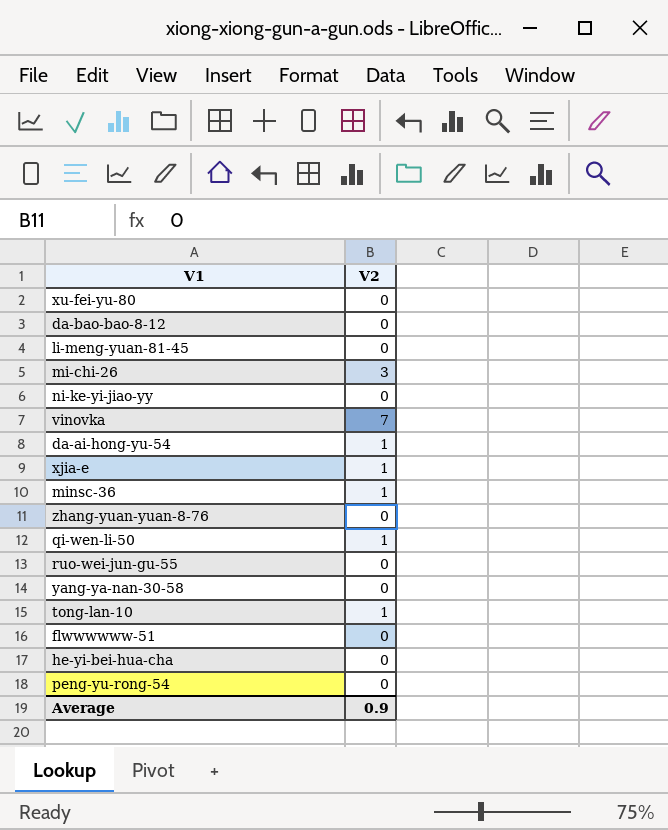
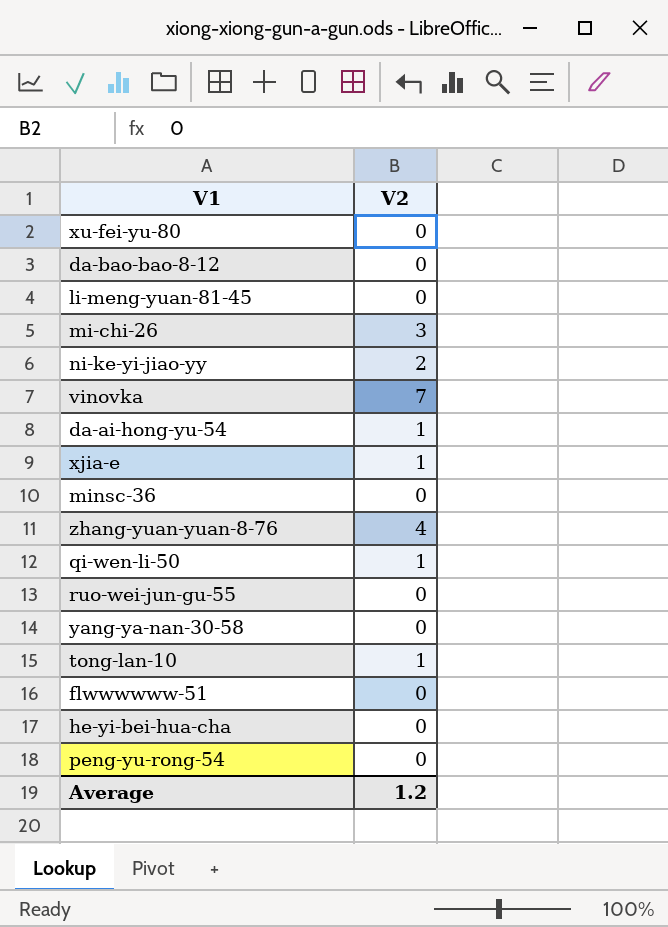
ni-ke-yi-jiao-yy | V2: 0 -> 2
minsc-36 | V2: 1 -> 0
zhang-yuan-yuan-8-76 | V2: 0 -> 4
Average | V2: 0.9 -> 1.2

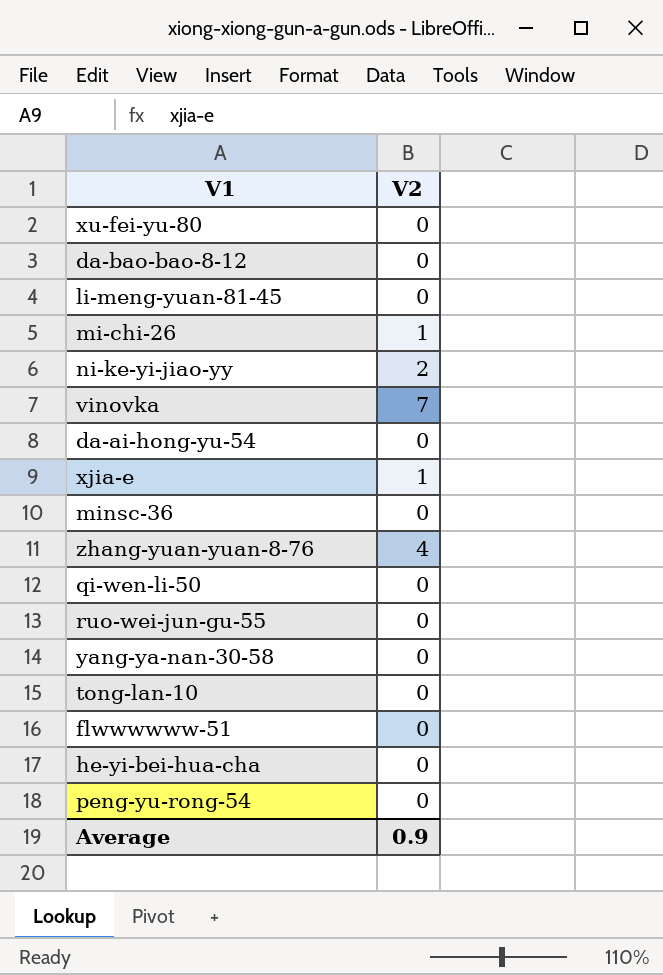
mi-chi-26 | V2: 3 -> 1
da-ai-hong-yu-54 | V2: 1 -> 0
qi-wen-li-50 | V2: 1 -> 0
tong-lan-10 | V2: 1 -> 0
Average | V2: 1.2 -> 0.9

